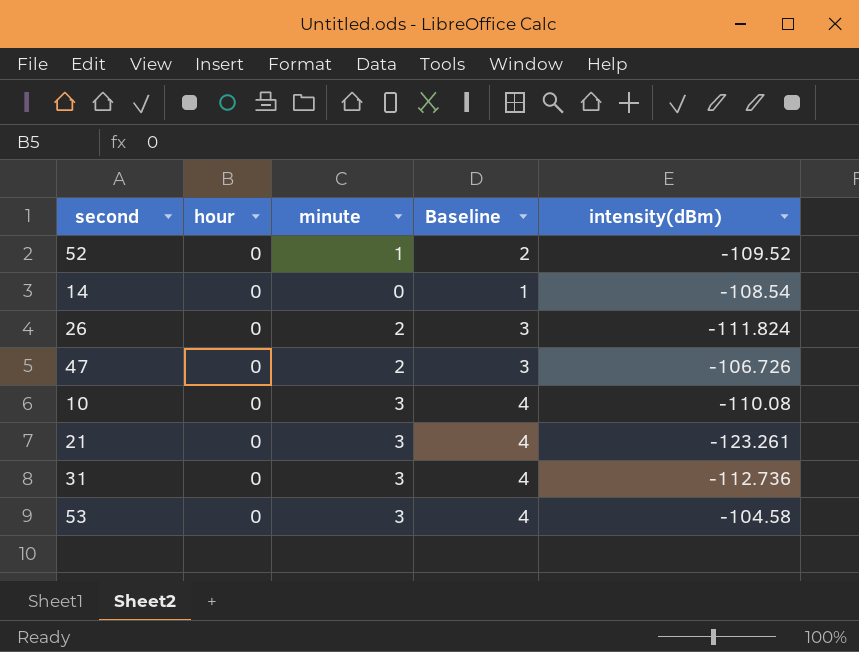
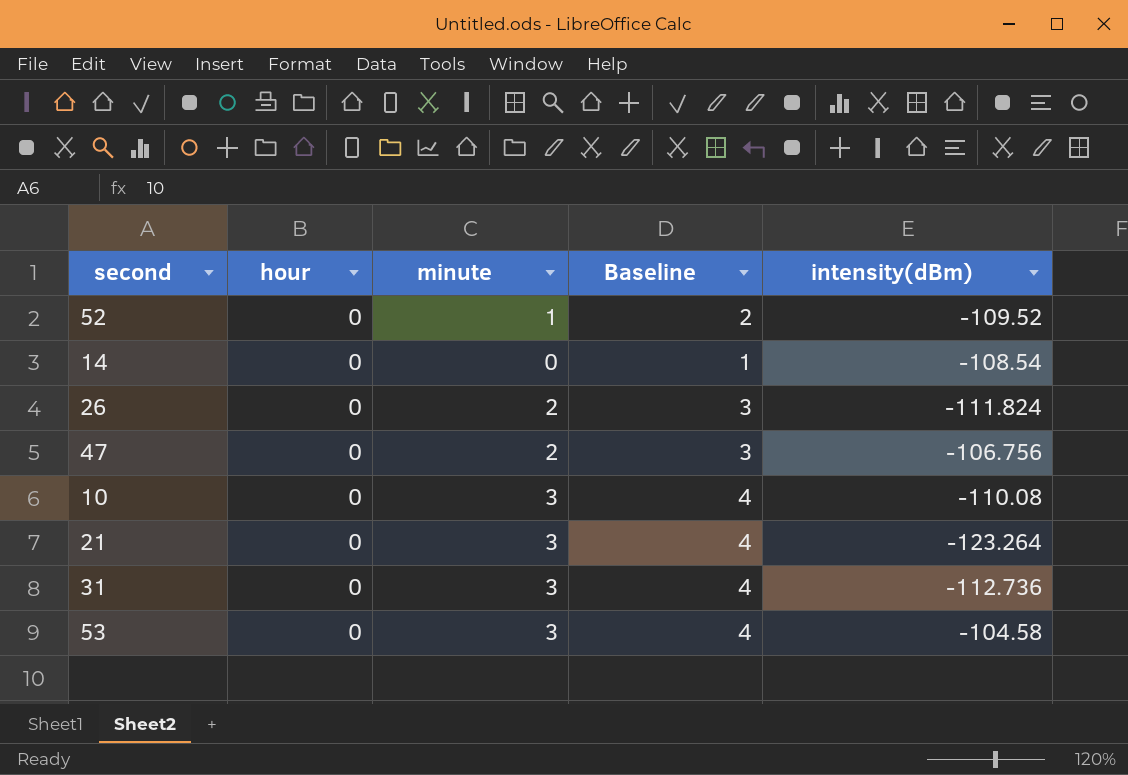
47 | intensity(dBm): -106.726 -> -106.756
21 | intensity(dBm): -123.261 -> -123.264

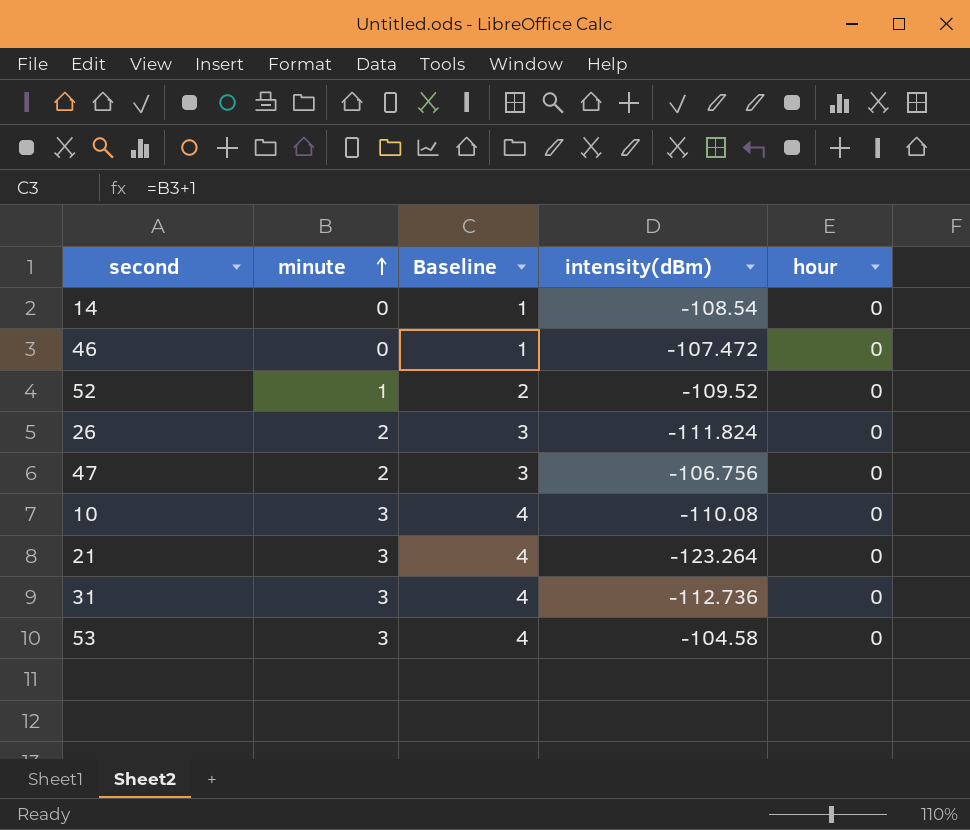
row order: none -> minute ascending
column hour | position: 2 -> 5
row 46: none -> 0 | 1 | -107.472 | 0

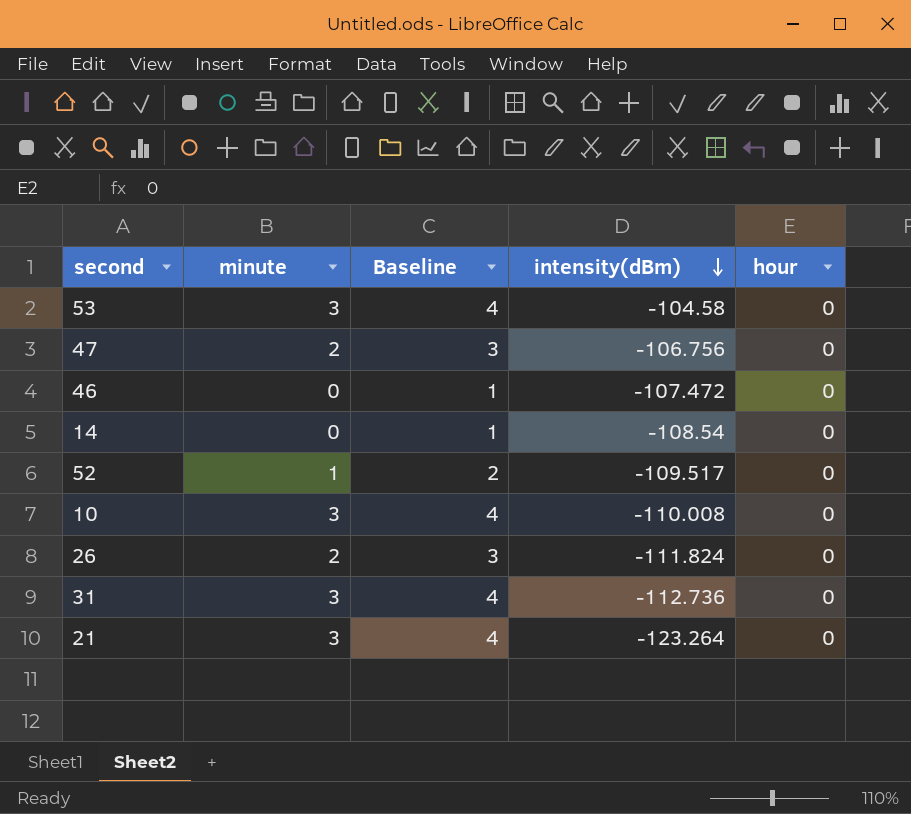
row order: minute ascending -> intensity(dBm) descending
52 | intensity(dBm): -109.52 -> -109.517
10 | intensity(dBm): -110.08 -> -110.008

